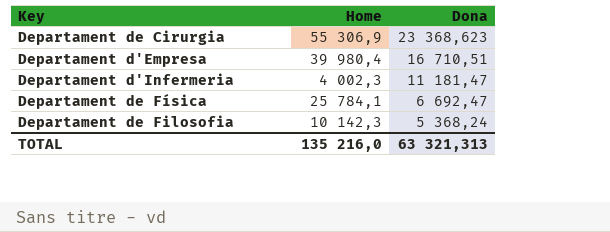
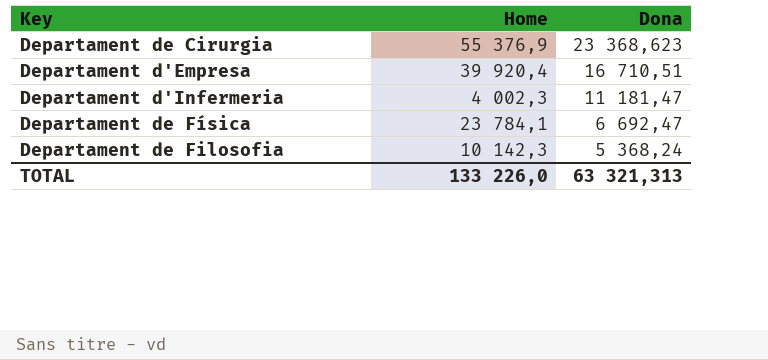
Departament de Cirurgia | Home: 55 306,9 -> 55 376,9
Departament d'Empresa | Home: 39 980,4 -> 39 920,4
Departament de Física | Home: 25 784,1 -> 23 784,1
TOTAL | Home: 135 216,0 -> 133 226,0

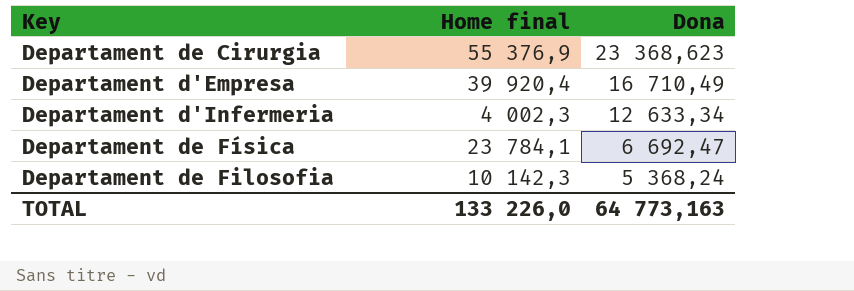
column name: Home -> Home final
Departament d'Empresa | Dona: 16 710,51 -> 16 710,49
Departament d'Infermeria | Dona: 11 181,47 -> 12 633,34
TOTAL | Dona: 63 321,313 -> 64 773,163

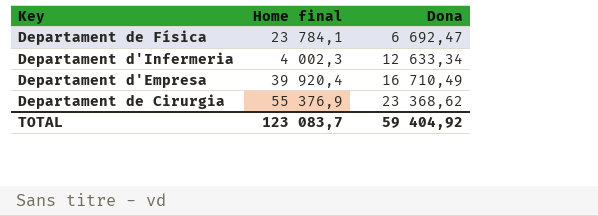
row order: Dona descending -> Dona ascending
row Departament de Filosofia: 10 142,3 | 5 368,24 -> none
Departament de Cirurgia | Dona: 23 368,623 -> 23 368,62
TOTAL | Home final: 133 226,0 -> 123 083,7
TOTAL | Dona: 64 773,163 -> 59 404,92

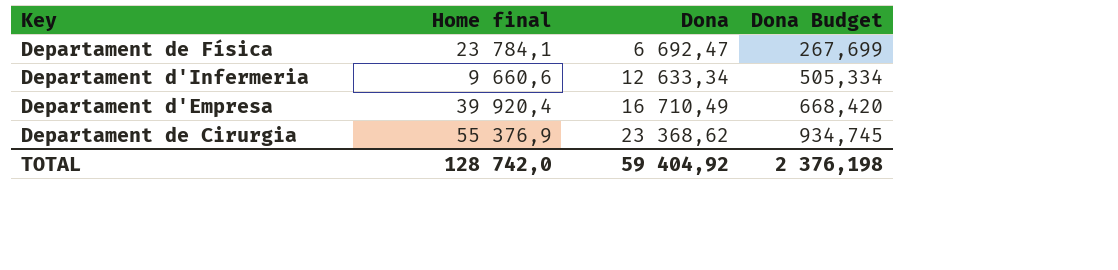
column Dona Budget | formula: none -> [Dona] * 0,04
Departament d'Infermeria | Home final: 4 002,3 -> 9 660,6
TOTAL | Home final: 123 083,7 -> 128 742,0

